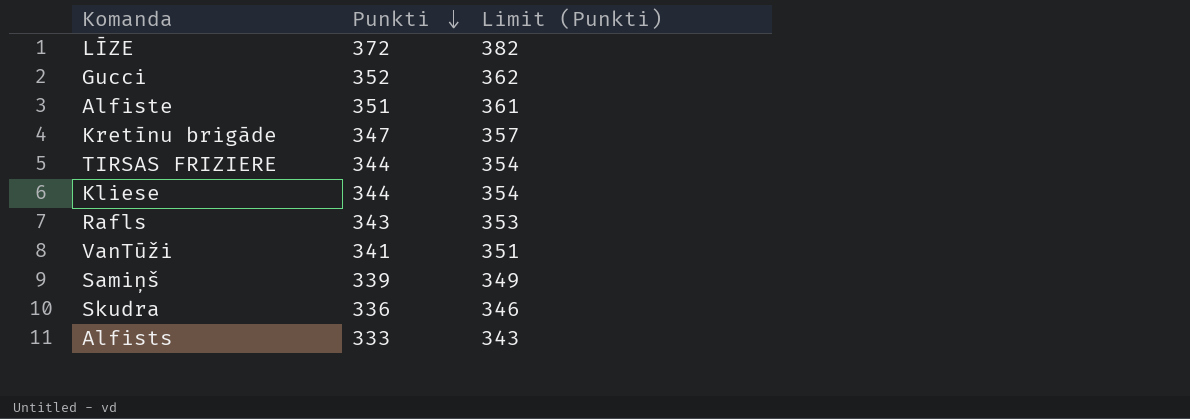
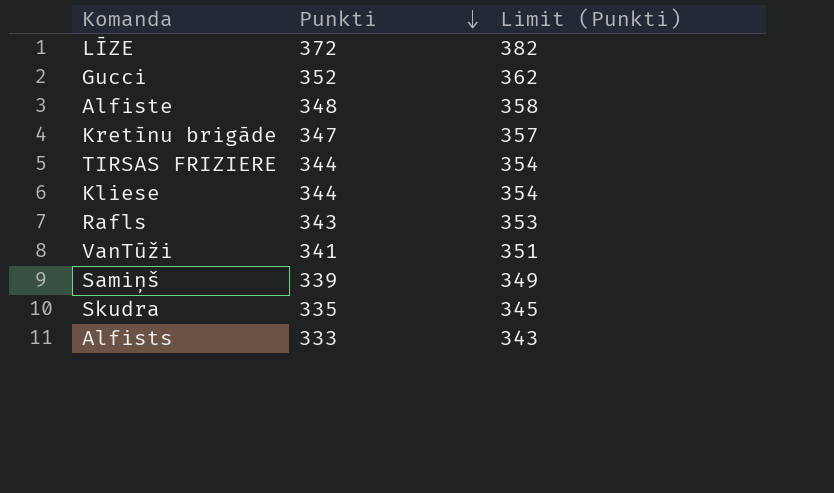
Alfiste | Punkti: 351 -> 348
Alfiste | Limit (Punkti): 361 -> 358
Skudra | Punkti: 336 -> 335
Skudra | Limit (Punkti): 346 -> 345

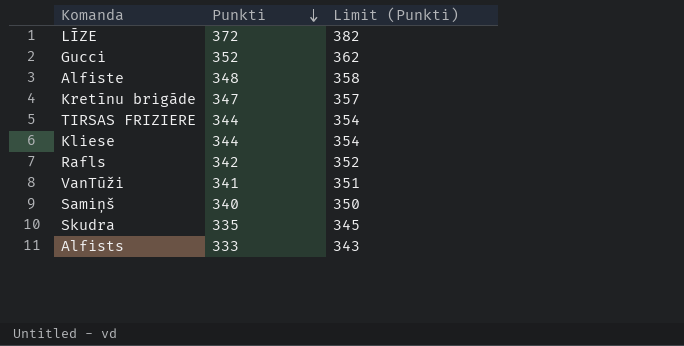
Rafls | Punkti: 343 -> 342
Rafls | Limit (Punkti): 353 -> 352
Samiņš | Punkti: 339 -> 340
Samiņš | Limit (Punkti): 349 -> 350

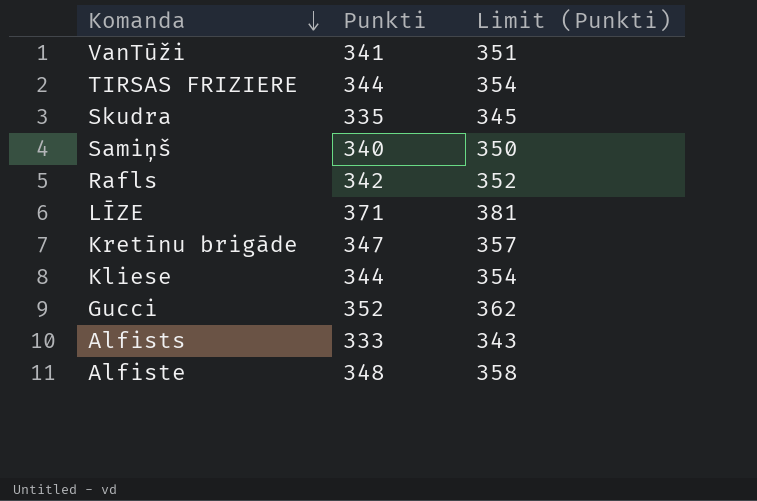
row order: Punkti descending -> Komanda descending
LĪZE | Punkti: 372 -> 371
LĪZE | Limit (Punkti): 382 -> 381

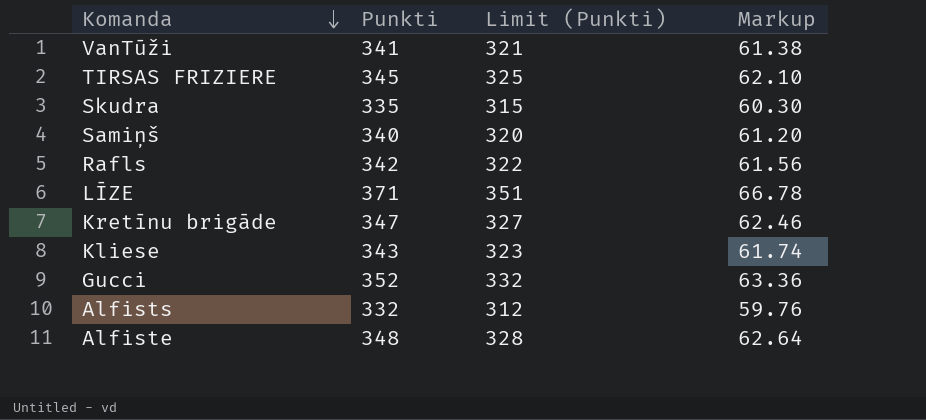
column Limit (Punkti) | formula: [Punkti] + 10 -> [Punkti] - 20
column Markup | formula: none -> [Punkti] * 0.18
TIRSAS FRIZIERE | Punkti: 344 -> 345
Kliese | Punkti: 344 -> 343
Alfists | Punkti: 333 -> 332

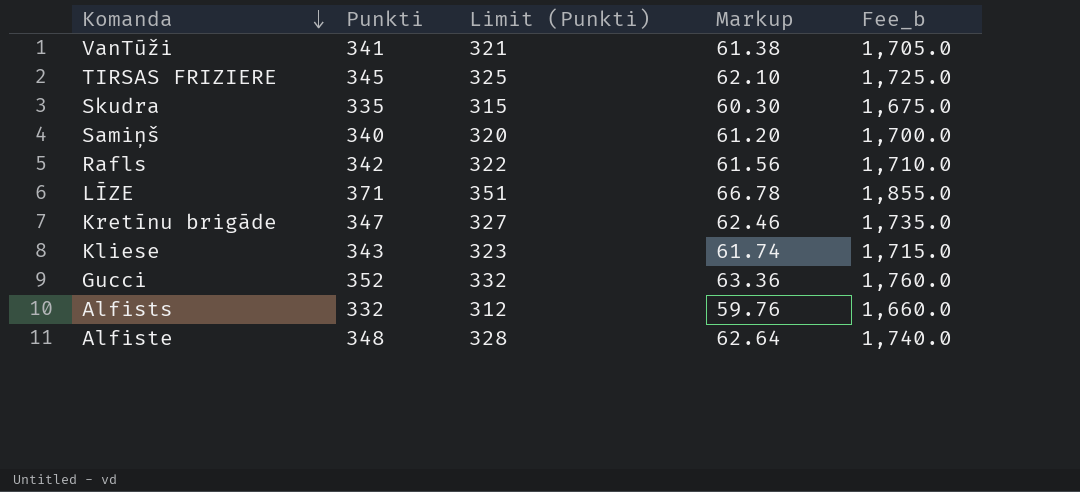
column Fee_b | formula: none -> [Punkti] * 5

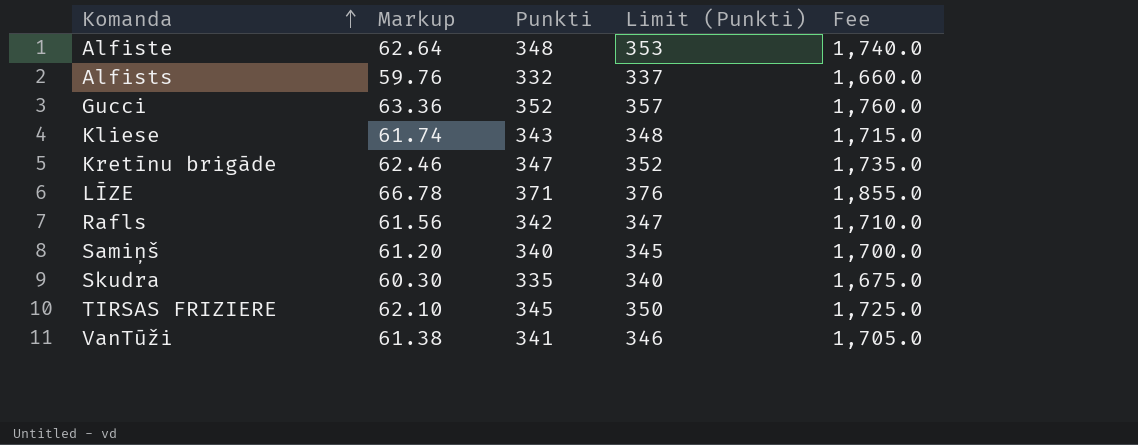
row order: Komanda descending -> Komanda ascending
column Markup | position: 4 -> 2
column Limit (Punkti) | formula: [Punkti] - 20 -> [Punkti] + 5
column name: Fee_b -> Fee

